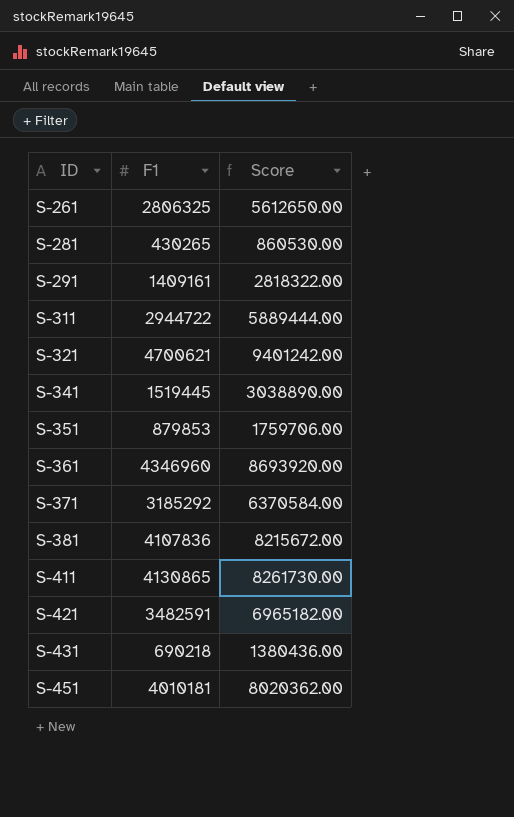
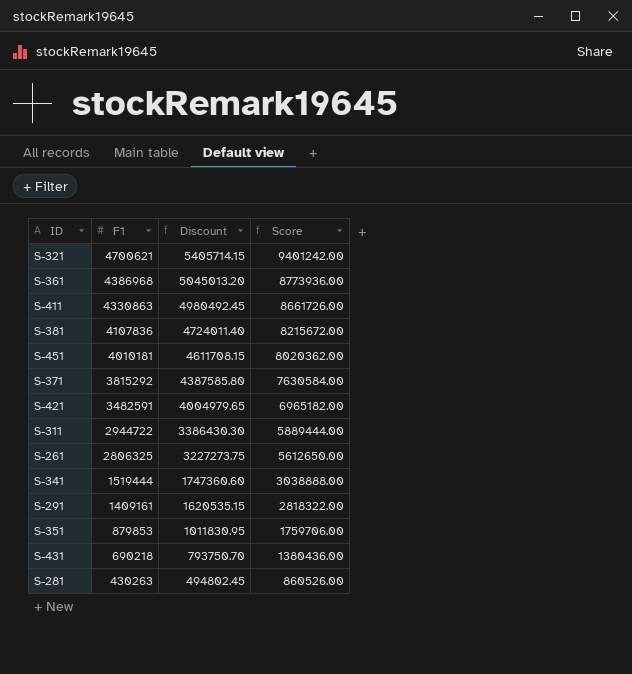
row order: ID ascending -> F1 descending
column Discount | formula: none -> [F1] * 1.15
S-361 | F1: 4346960 -> 4386968
S-361 | Score: 8693920.00 -> 8773936.00
S-411 | F1: 4130865 -> 4330863
S-411 | Score: 8261730.00 -> 8661726.00
S-371 | F1: 3185292 -> 3815292
S-371 | Score: 6370584.00 -> 7630584.00
S-341 | F1: 1519445 -> 1519444
S-341 | Score: 3038890.00 -> 3038888.00
S-281 | F1: 430265 -> 430263
S-281 | Score: 860530.00 -> 860526.00

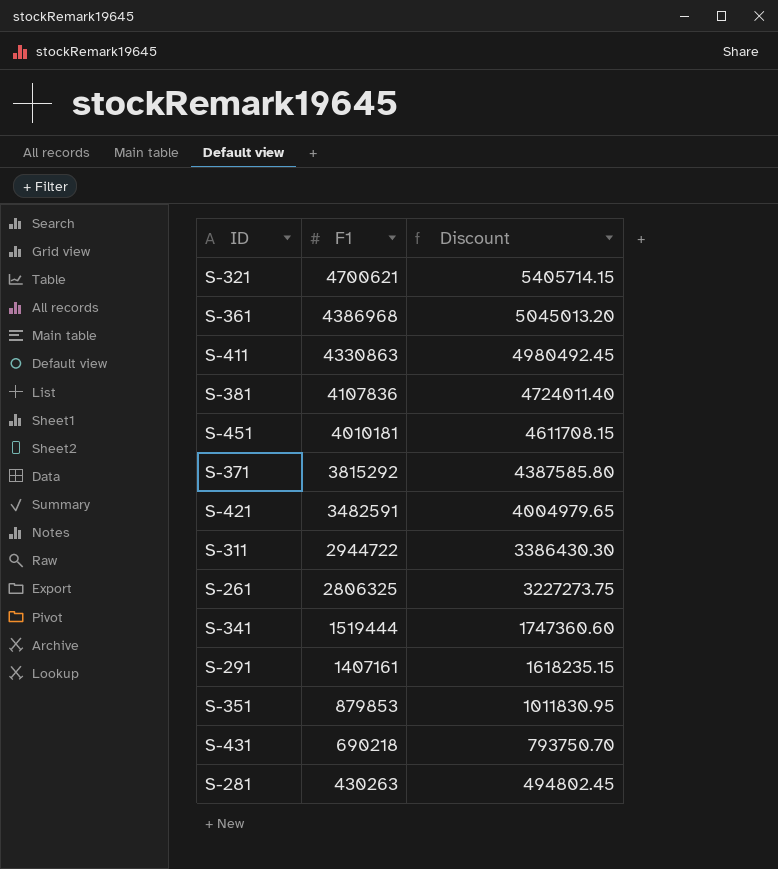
column Score | formula: [F1] * 2 -> none
S-291 | F1: 1409161 -> 1407161
S-291 | Discount: 1620535.15 -> 1618235.15

